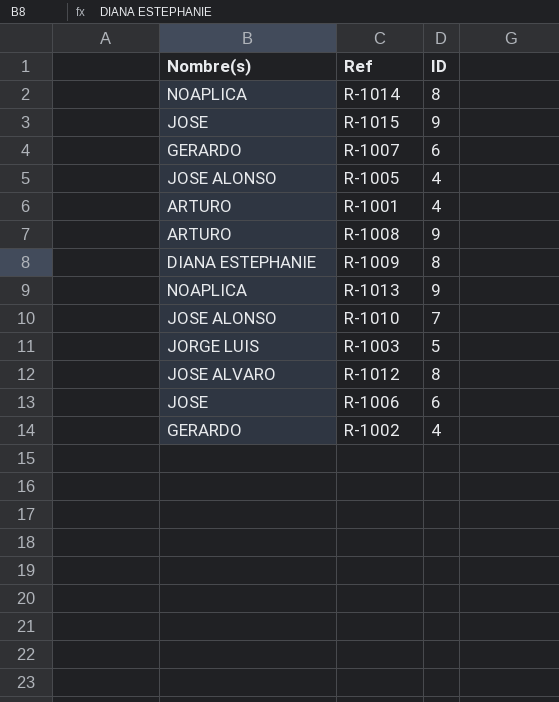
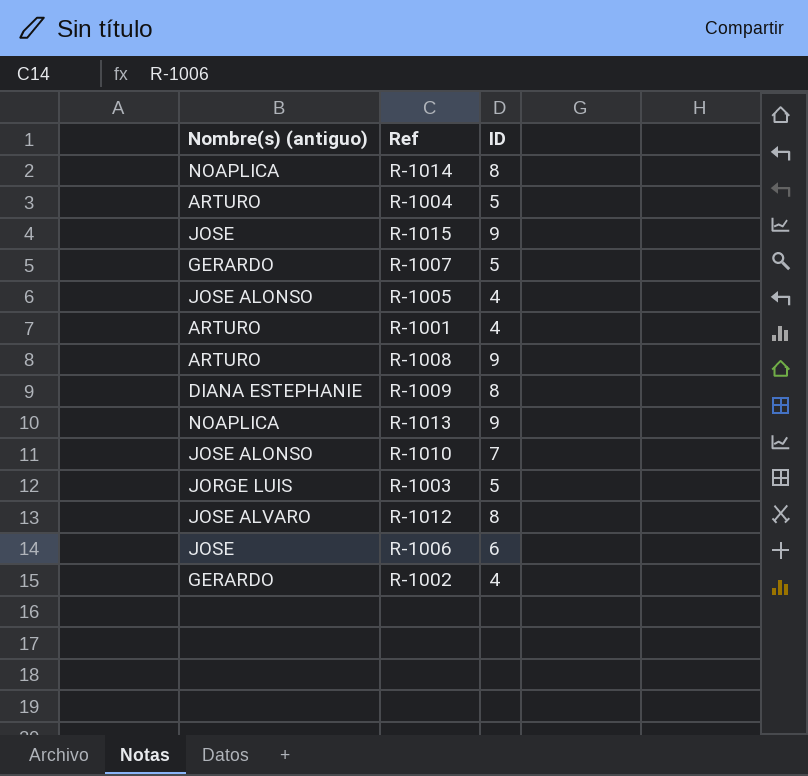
column name: Nombre(s) -> Nombre(s) (antiguo)
row R-1004: none -> ARTURO | 5
R-1007 | ID: 6 -> 5

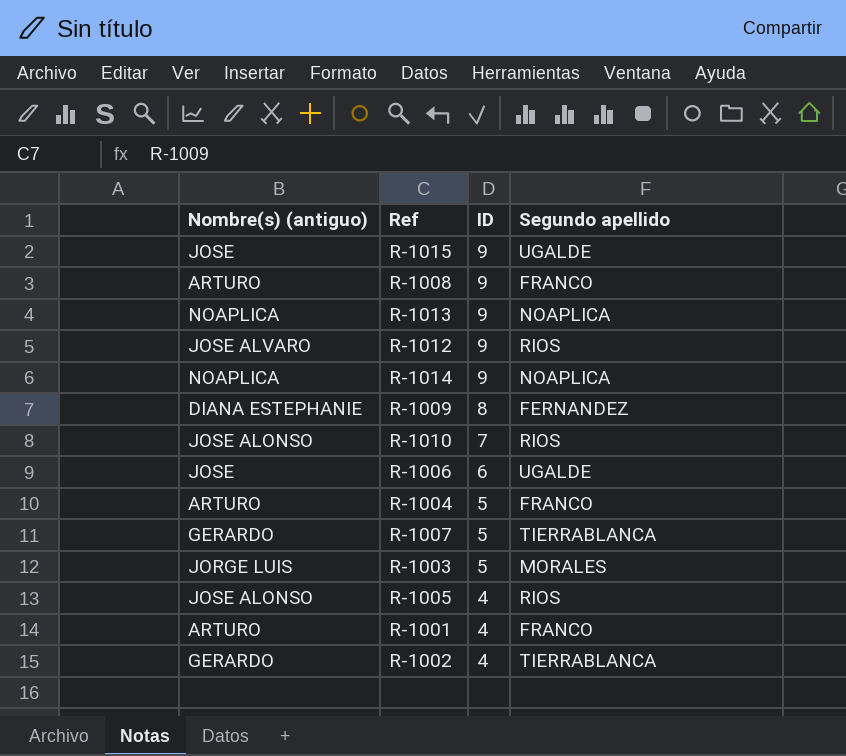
row order: none -> ID descending
column Segundo apellido | position: none -> 4
R-1012 | ID: 8 -> 9
R-1014 | ID: 8 -> 9

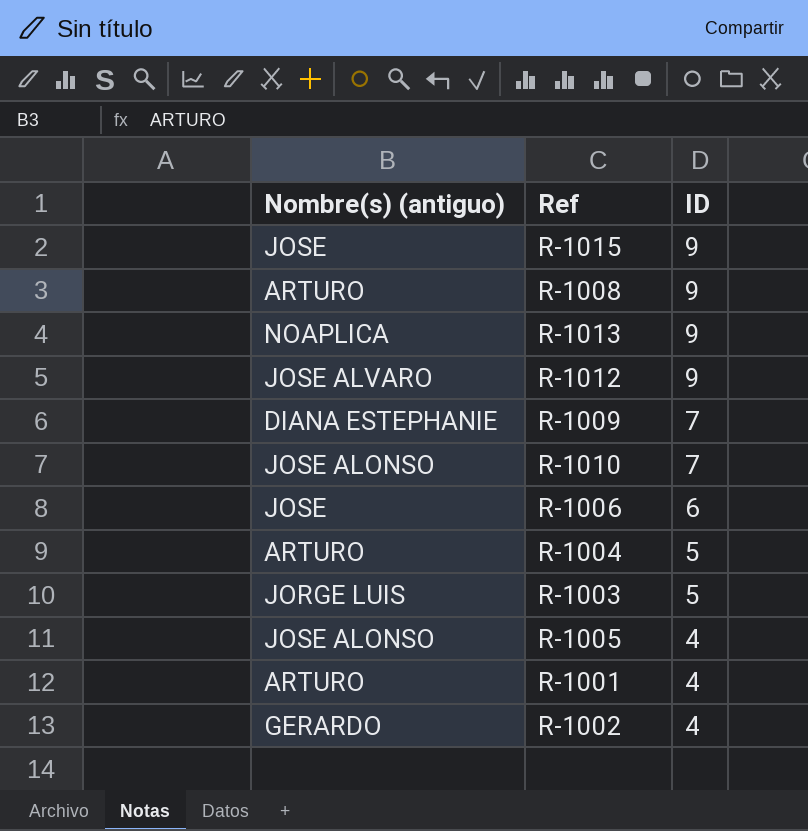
column Segundo apellido | position: 4 -> none
row R-1014: NOAPLICA | 9 | NOAPLICA -> none
row R-1007: GERARDO | 5 | TIERRABLANCA -> none
R-1009 | ID: 8 -> 7

